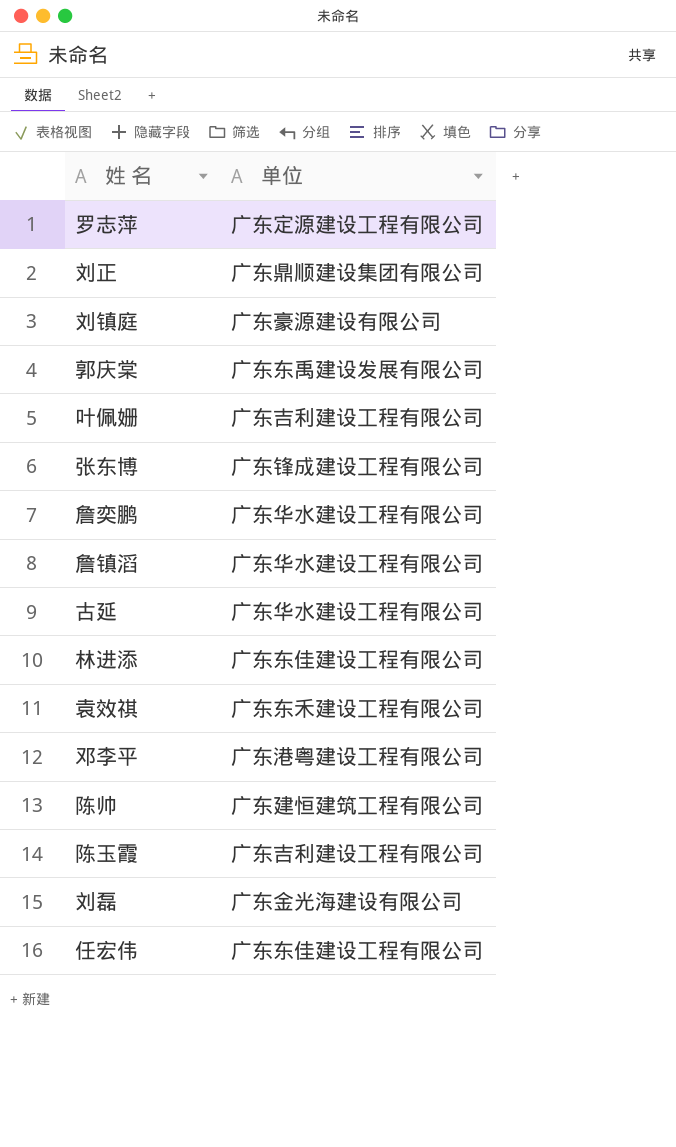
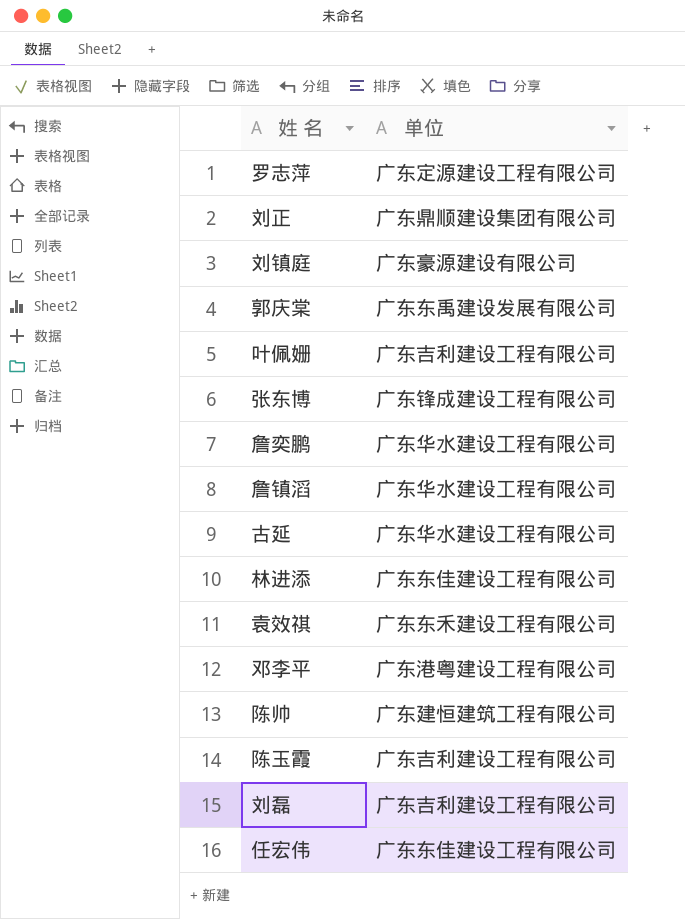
刘磊 | 单位: 广东金光海建设有限公司 -> 广东吉利建设工程有限公司

